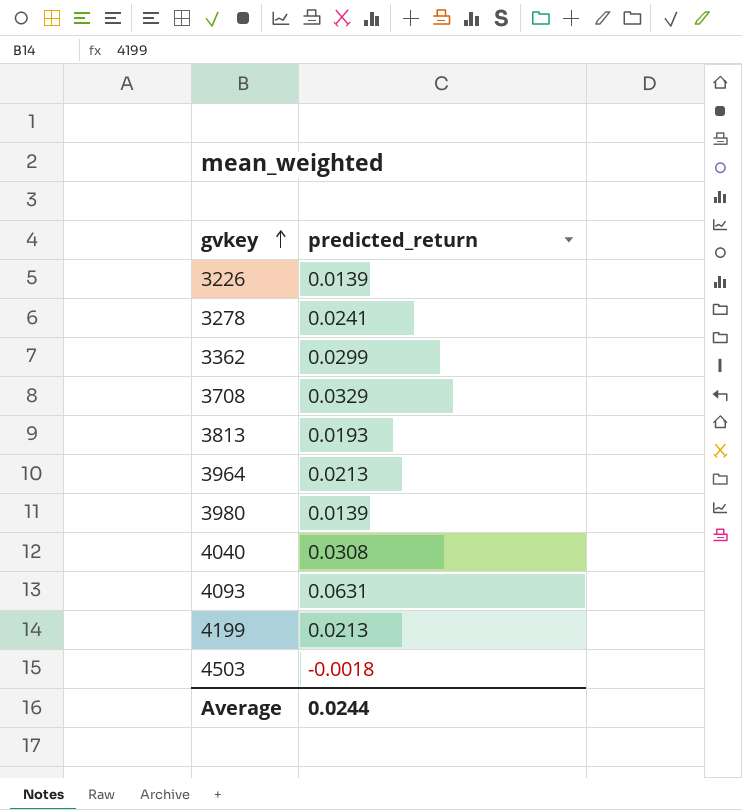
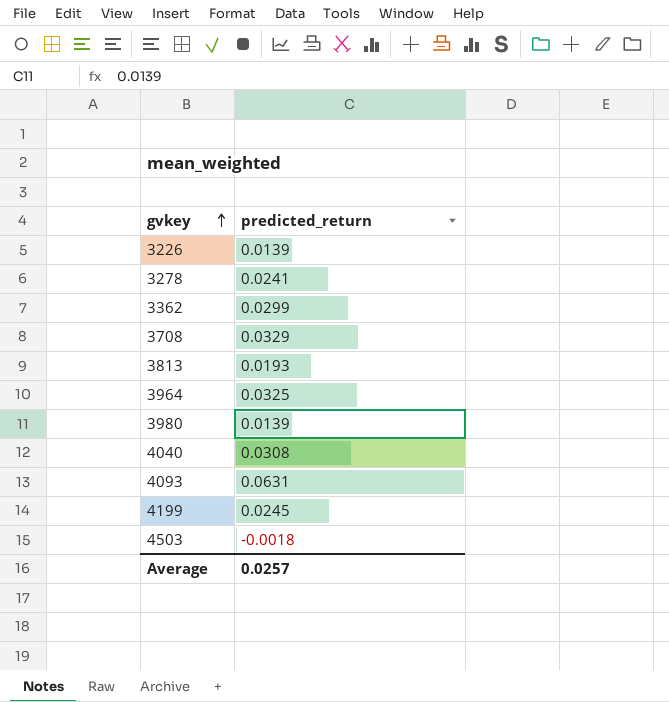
3964 | predicted_return: 0.0213 -> 0.0325
4199 | predicted_return: 0.0213 -> 0.0245
Average | predicted_return: 0.0244 -> 0.0257

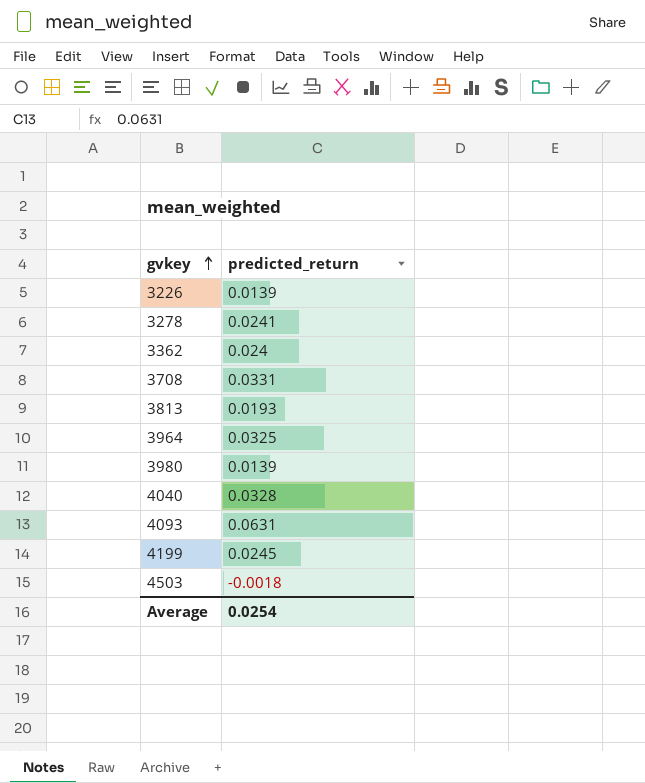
3362 | predicted_return: 0.0299 -> 0.024
3708 | predicted_return: 0.0329 -> 0.0331
4040 | predicted_return: 0.0308 -> 0.0328
Average | predicted_return: 0.0257 -> 0.0254

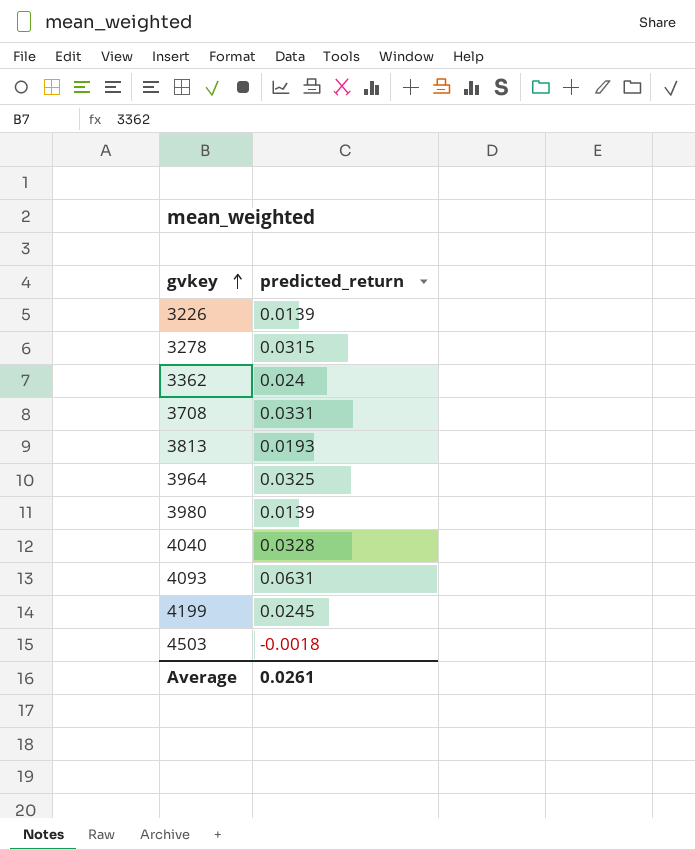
3278 | predicted_return: 0.0241 -> 0.0315
Average | predicted_return: 0.0254 -> 0.0261

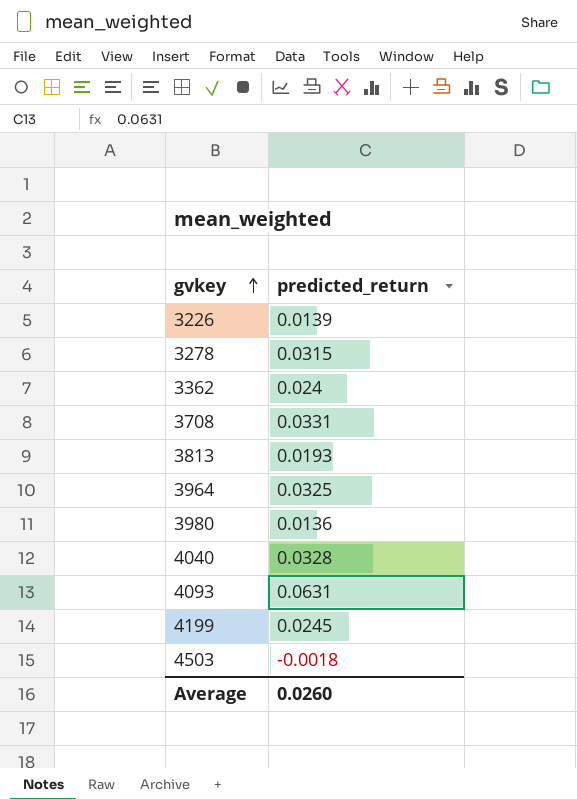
3980 | predicted_return: 0.0139 -> 0.0136
Average | predicted_return: 0.0261 -> 0.0260

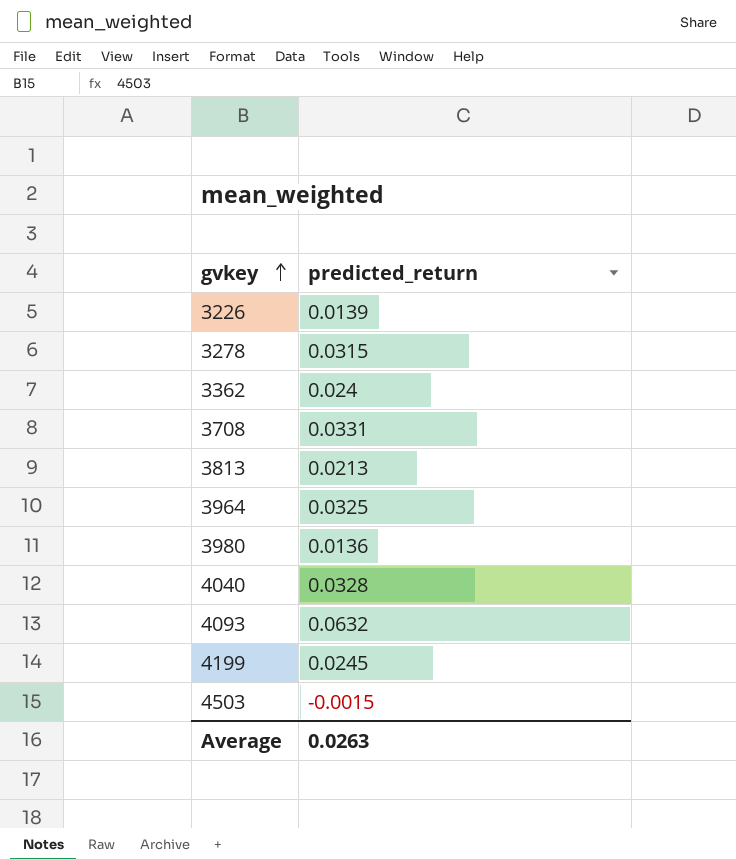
3813 | predicted_return: 0.0193 -> 0.0213
4093 | predicted_return: 0.0631 -> 0.0632
4503 | predicted_return: -0.0018 -> -0.0015
Average | predicted_return: 0.0260 -> 0.0263

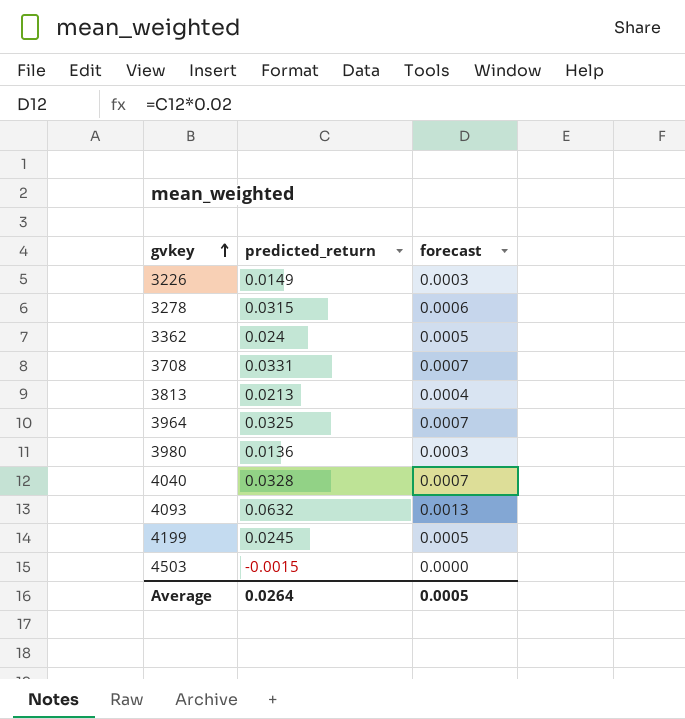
column forecast | formula: none -> [predicted_return] * 0.02
3226 | predicted_return: 0.0139 -> 0.0149
Average | predicted_return: 0.0263 -> 0.0264

